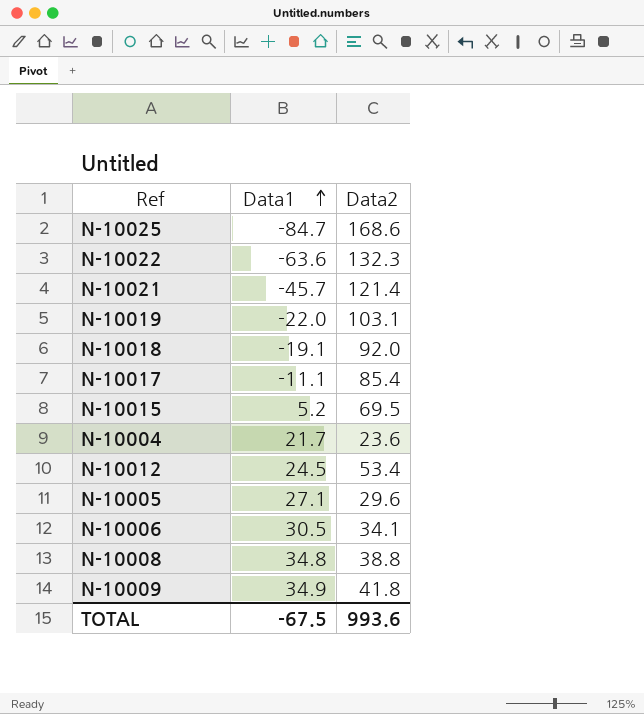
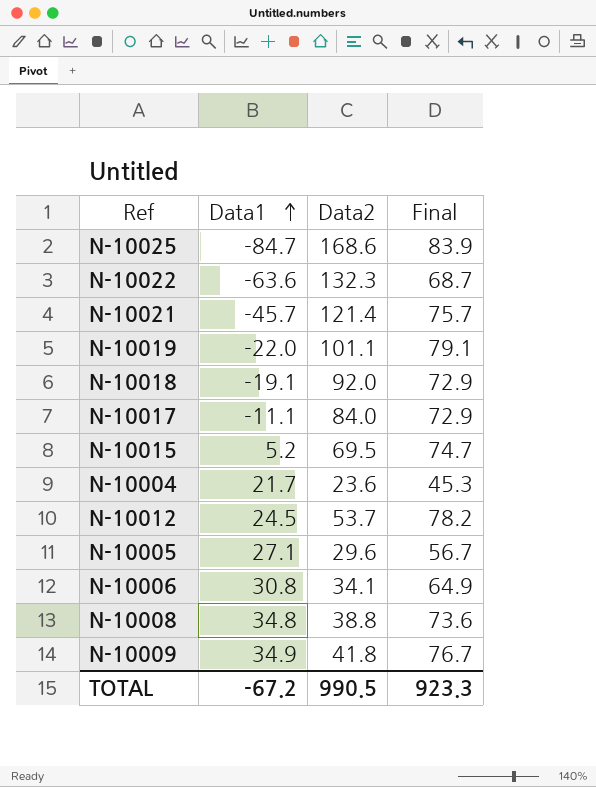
column Final | formula: none -> [Data1] + [Data2]
N-10019 | Data2: 103.1 -> 101.1
N-10017 | Data2: 85.4 -> 84.0
N-10012 | Data2: 53.4 -> 53.7
N-10006 | Data1: 30.5 -> 30.8
TOTAL | Data1: -67.5 -> -67.2
TOTAL | Data2: 993.6 -> 990.5

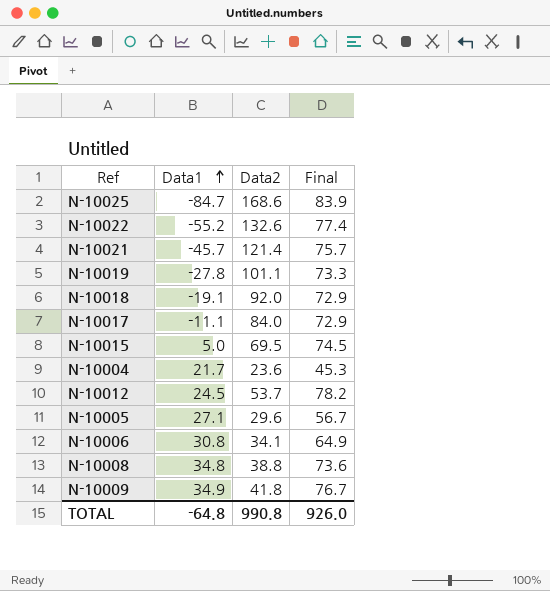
N-10022 | Data1: -63.6 -> -55.2
N-10022 | Data2: 132.3 -> 132.6
N-10022 | Final: 68.7 -> 77.4
N-10019 | Data1: -22.0 -> -27.8
N-10019 | Final: 79.1 -> 73.3
N-10015 | Data1: 5.2 -> 5.0
N-10015 | Final: 74.7 -> 74.5
TOTAL | Data1: -67.2 -> -64.8
TOTAL | Data2: 990.5 -> 990.8
TOTAL | Final: 923.3 -> 926.0

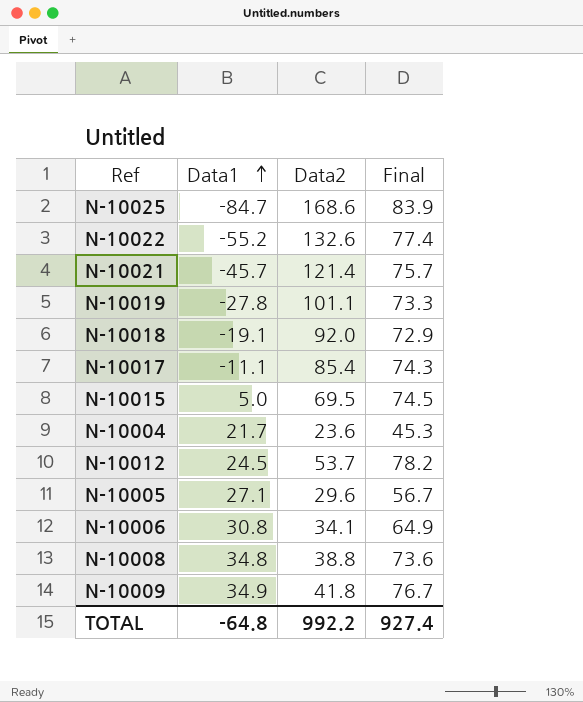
N-10017 | Data2: 84.0 -> 85.4
N-10017 | Final: 72.9 -> 74.3
TOTAL | Data2: 990.8 -> 992.2
TOTAL | Final: 926.0 -> 927.4

